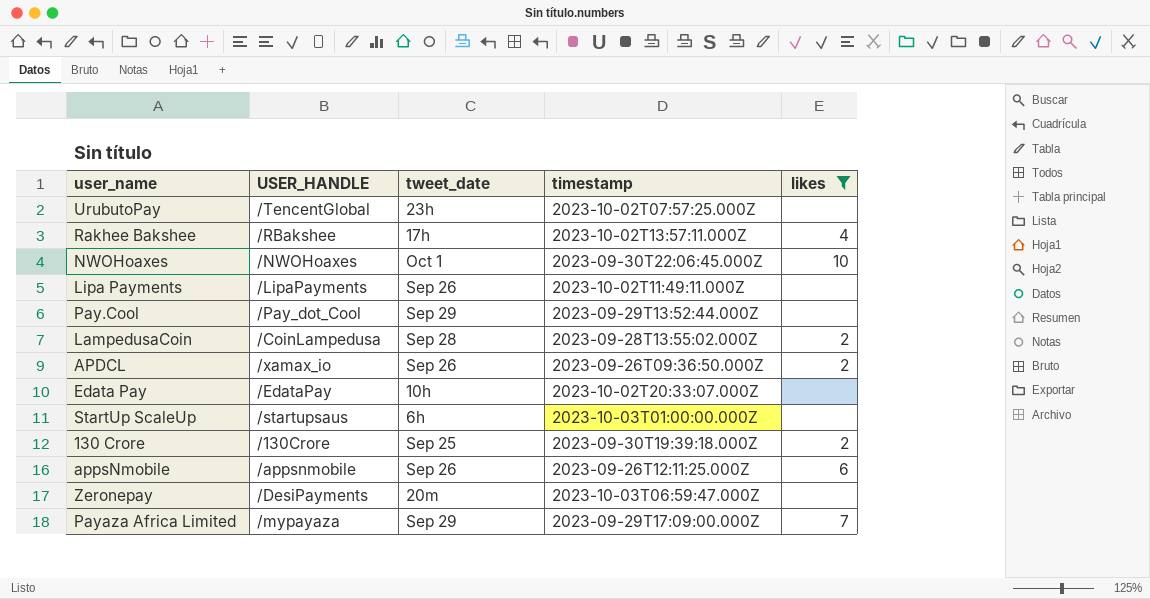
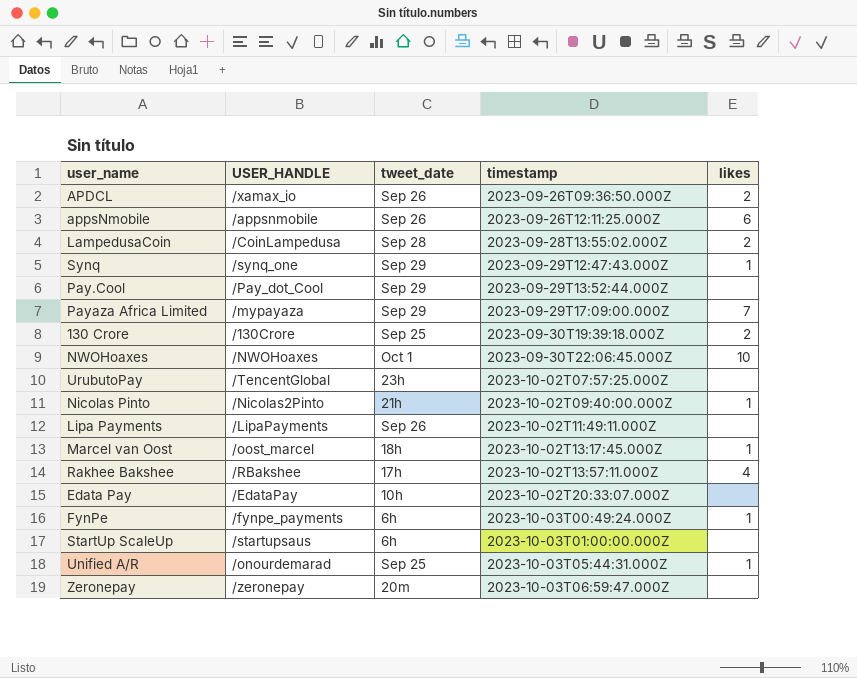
filter: likes != 1 -> none
row order: none -> timestamp ascending
Zeronepay | USER_HANDLE: /DesiPayments -> /zeronepay

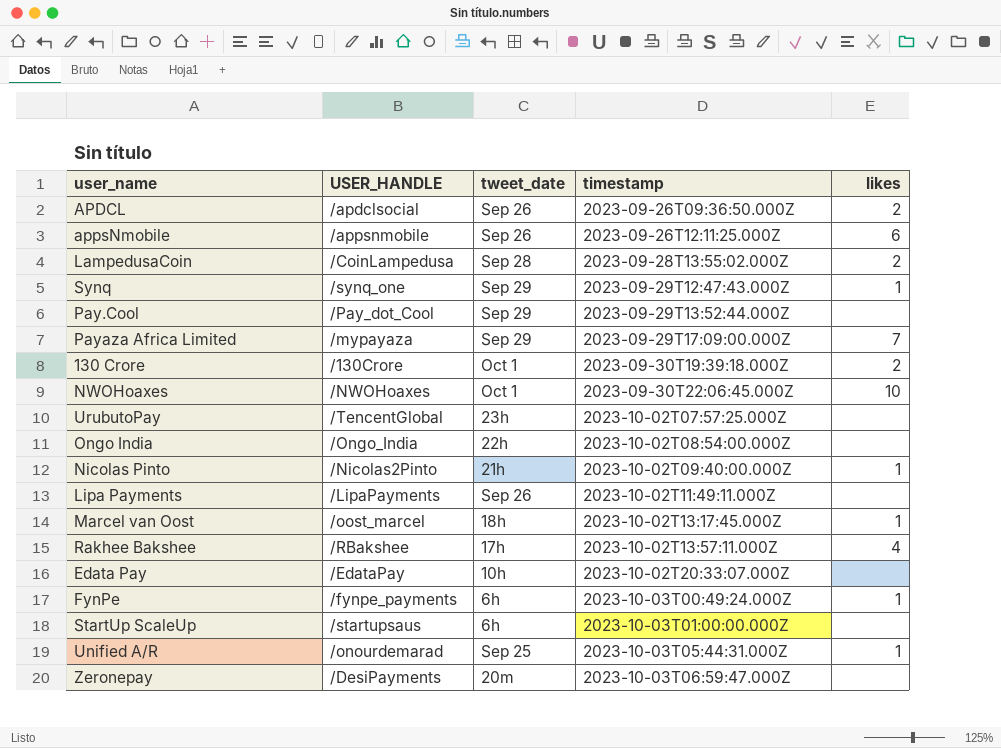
APDCL | USER_HANDLE: /xamax_io -> /apdclsocial
130 Crore | tweet_date: Sep 25 -> Oct 1
row Ongo India: none -> /Ongo_India | 22h | 2023-10-02T08:54:00.000Z | none
Zeronepay | USER_HANDLE: /zeronepay -> /DesiPayments

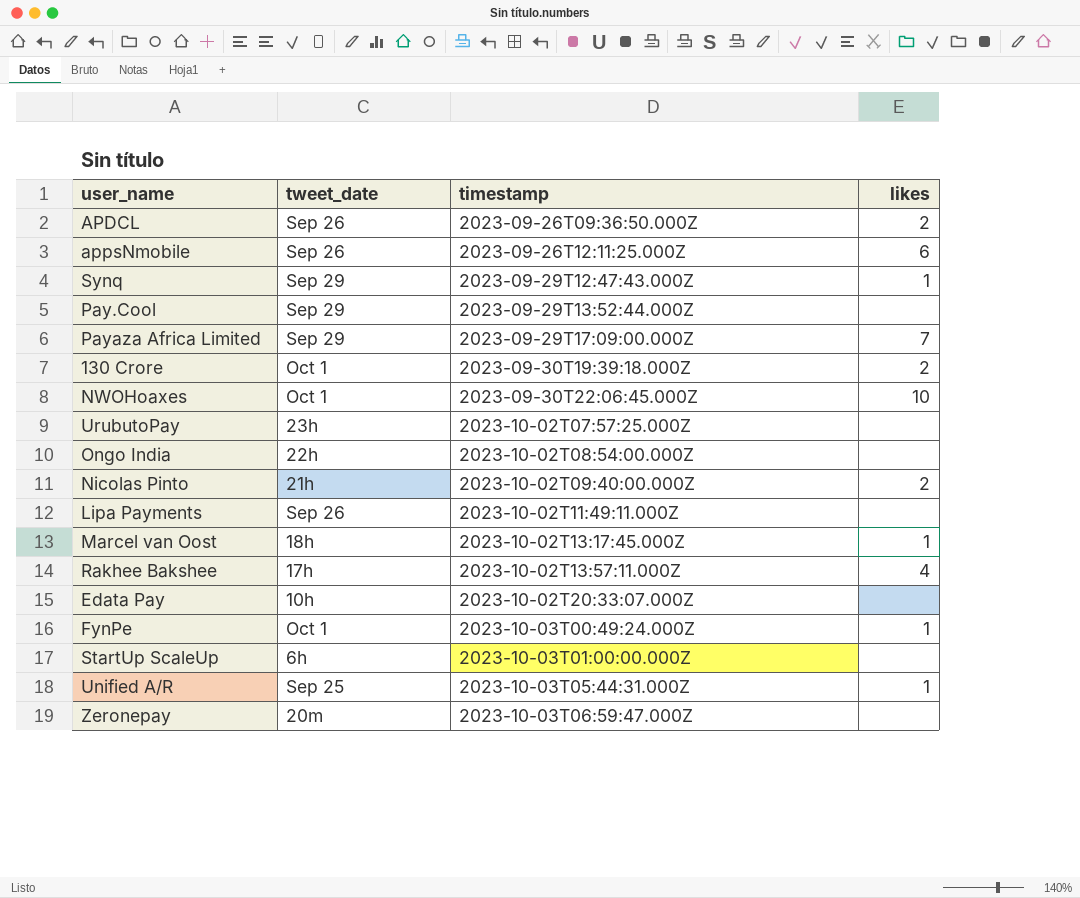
column USER_HANDLE | position: 2 -> none
row LampedusaCoin: /CoinLampedusa | Sep 28 | 2023-09-28T13:55:02.000Z | 2 -> none
Nicolas Pinto | likes: 1 -> 2
FynPe | tweet_date: 6h -> Oct 1

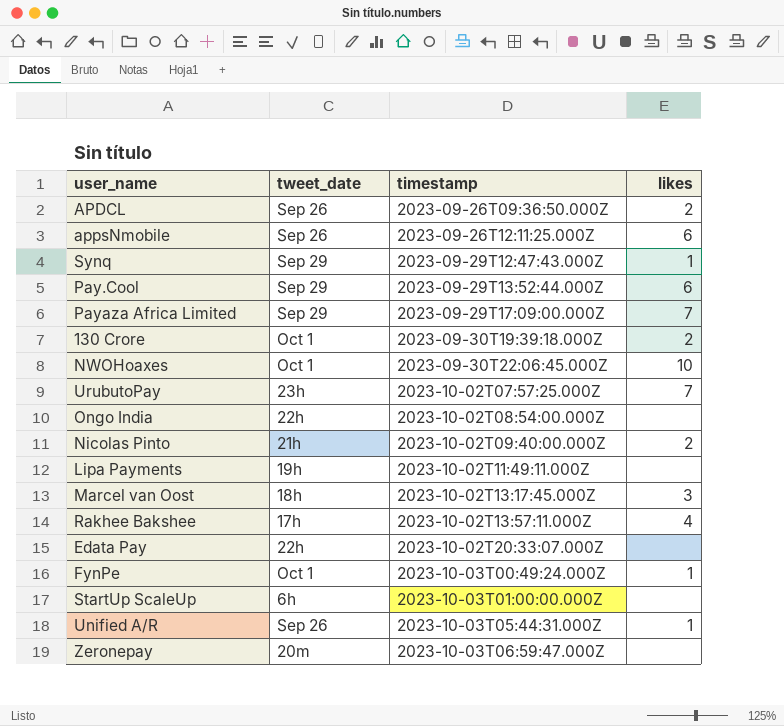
Pay.Cool | likes: none -> 6
UrubutoPay | likes: none -> 7
Lipa Payments | tweet_date: Sep 26 -> 19h
Marcel van Oost | likes: 1 -> 3
Edata Pay | tweet_date: 10h -> 22h
Unified A/R | tweet_date: Sep 25 -> Sep 26

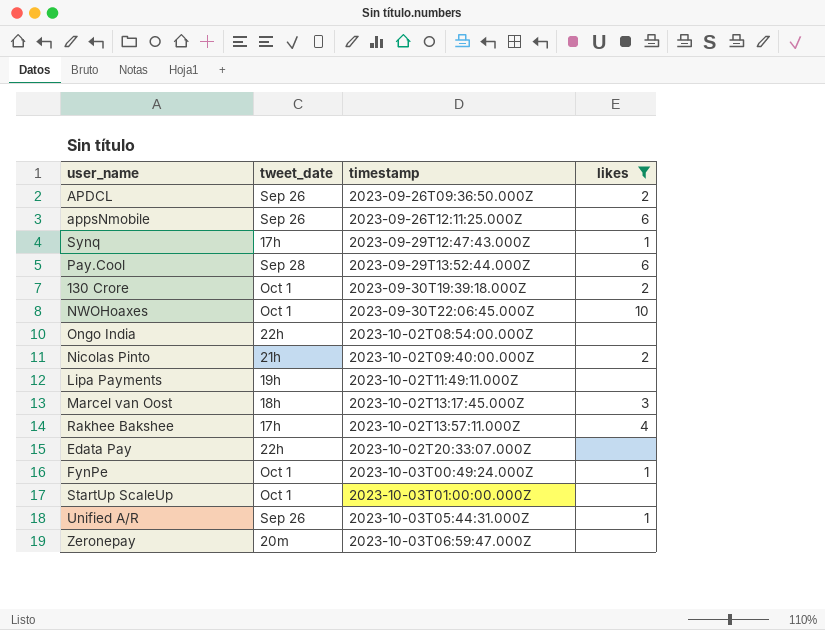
filter: none -> likes != 7
Synq | tweet_date: Sep 29 -> 17h
Pay.Cool | tweet_date: Sep 29 -> Sep 28
StartUp ScaleUp | tweet_date: 6h -> Oct 1

